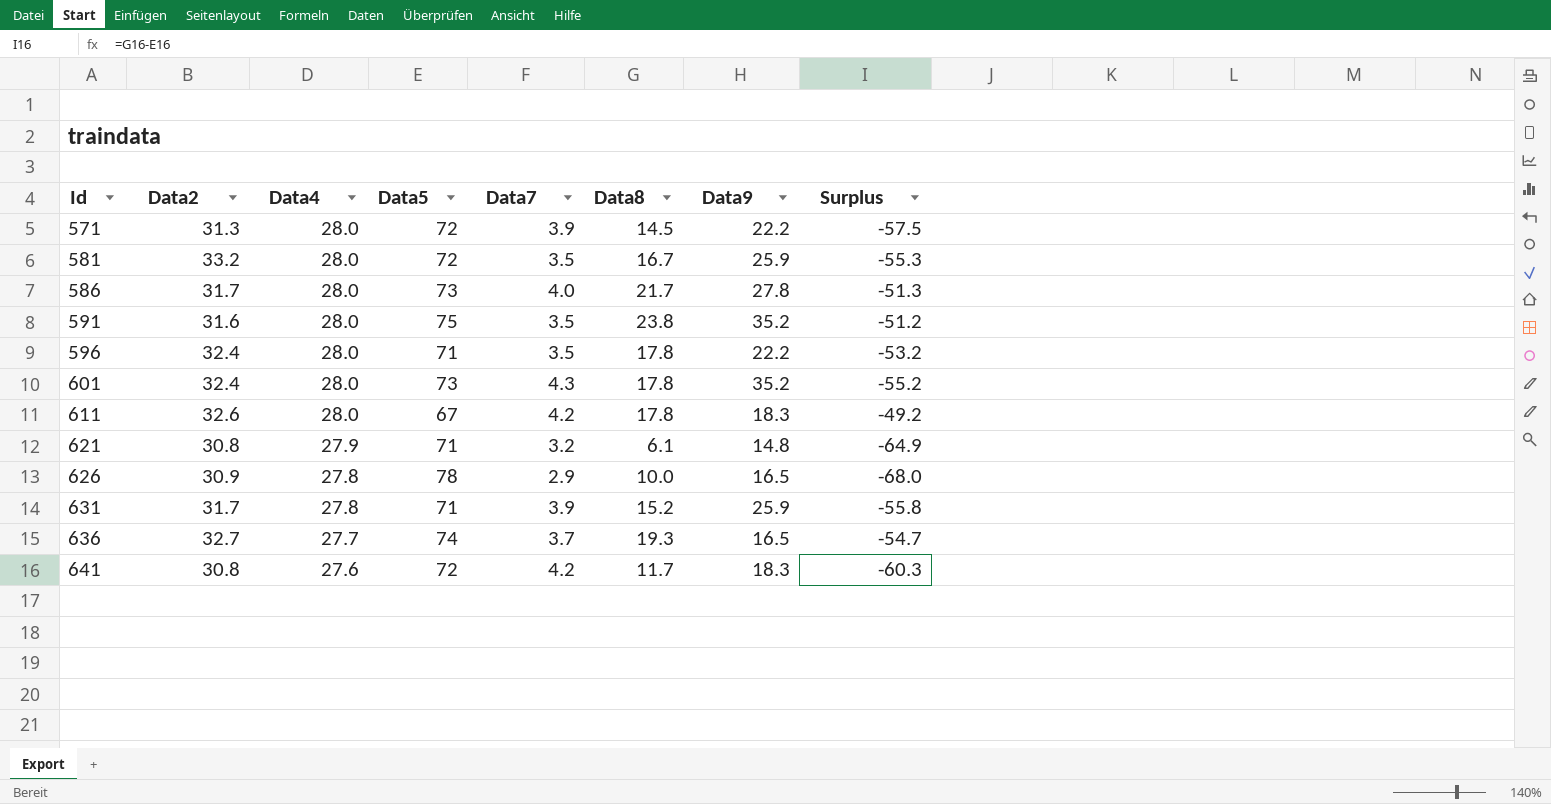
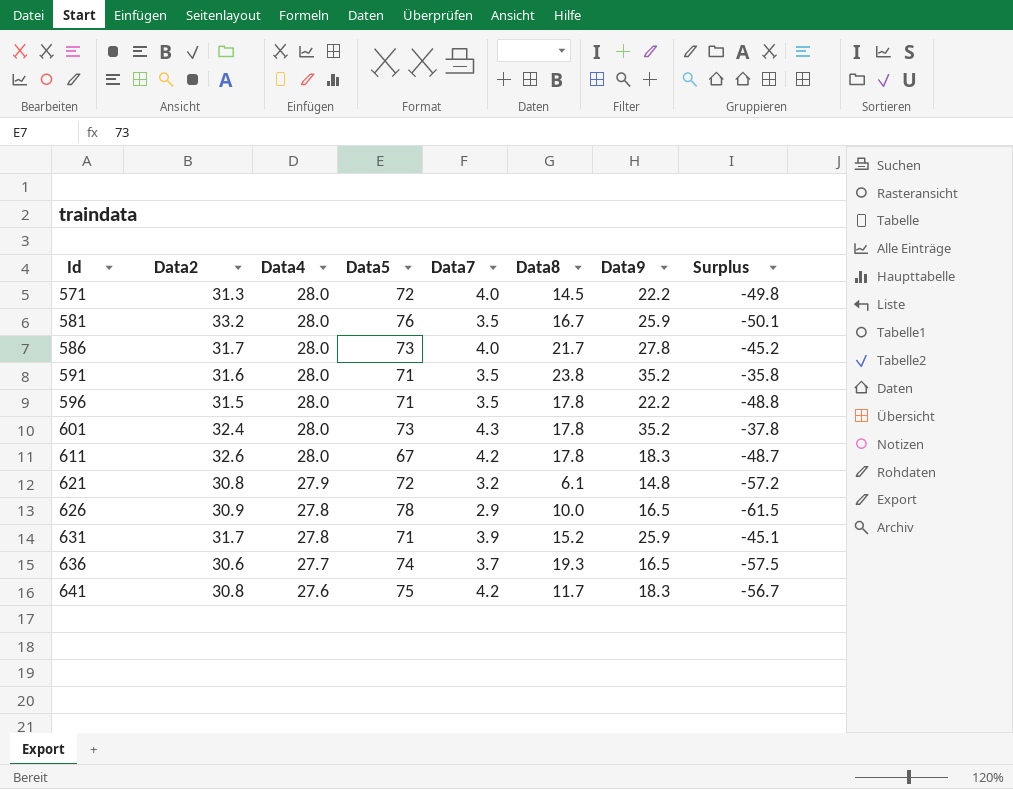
column Surplus | formula: [Data8] - [Data5] -> [Data9] - [Data5]
571 | Data7: 3.9 -> 4.0
581 | Data5: 72 -> 76
591 | Data5: 75 -> 71
596 | Data2: 32.4 -> 31.5
621 | Data5: 71 -> 72
636 | Data2: 32.7 -> 30.6
641 | Data5: 72 -> 75

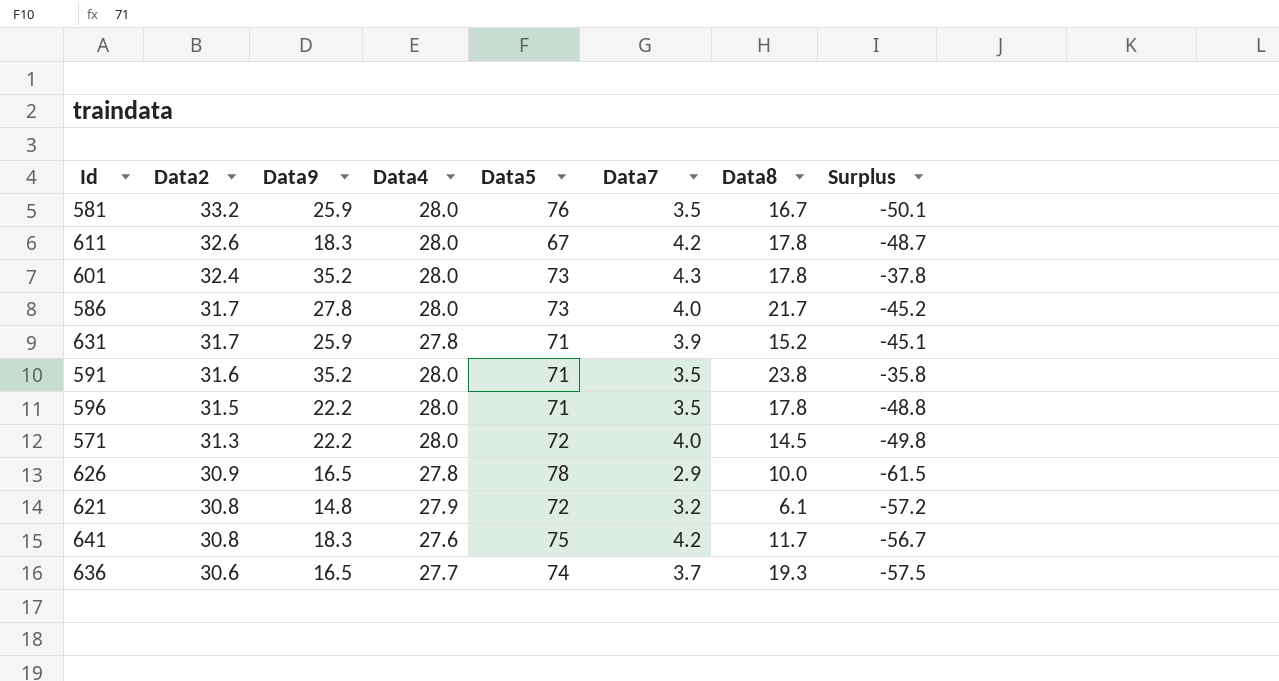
row order: Id ascending -> Data2 descending
column Data9 | position: 7 -> 3

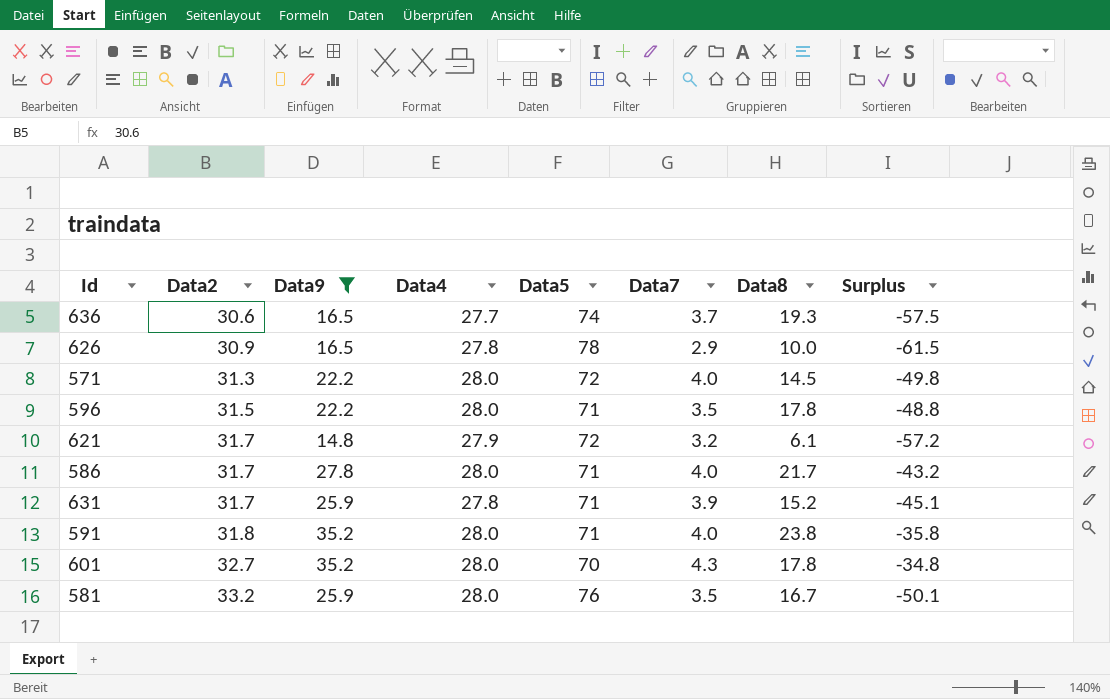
filter: none -> Data9 != 18.3
row order: Data2 descending -> Data2 ascending
621 | Data2: 30.8 -> 31.7
586 | Data5: 73 -> 71
586 | Surplus: -45.2 -> -43.2
591 | Data2: 31.6 -> 31.8
591 | Data7: 3.5 -> 4.0
601 | Data2: 32.4 -> 32.7
601 | Data5: 73 -> 70
601 | Surplus: -37.8 -> -34.8

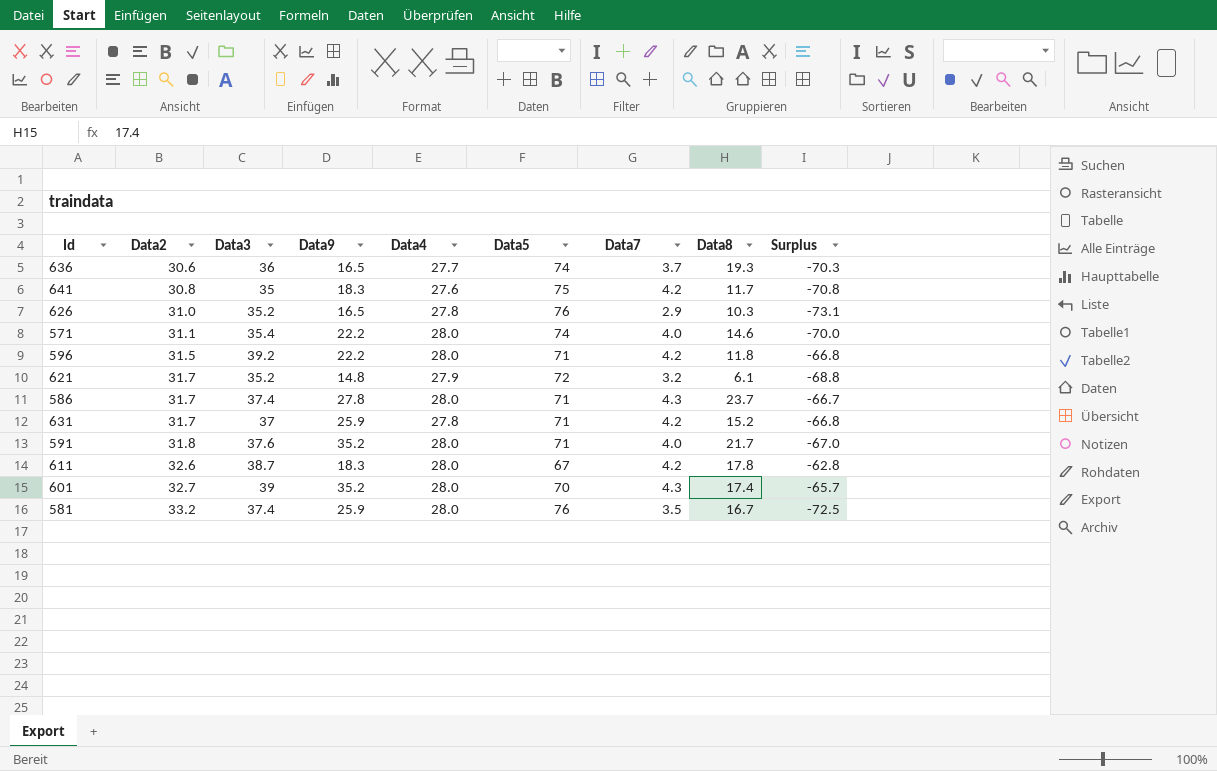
filter: Data9 != 18.3 -> none
column Data3 | position: none -> 3
column Surplus | formula: [Data9] - [Data5] -> [Data7] - [Data5]
626 | Data2: 30.9 -> 31.0
626 | Data5: 78 -> 76
626 | Data8: 10.0 -> 10.3
571 | Data2: 31.3 -> 31.1
571 | Data5: 72 -> 74
571 | Data8: 14.5 -> 14.6
596 | Data7: 3.5 -> 4.2
596 | Data8: 17.8 -> 11.8
586 | Data7: 4.0 -> 4.3
586 | Data8: 21.7 -> 23.7
631 | Data7: 3.9 -> 4.2
591 | Data8: 23.8 -> 21.7
601 | Data8: 17.8 -> 17.4

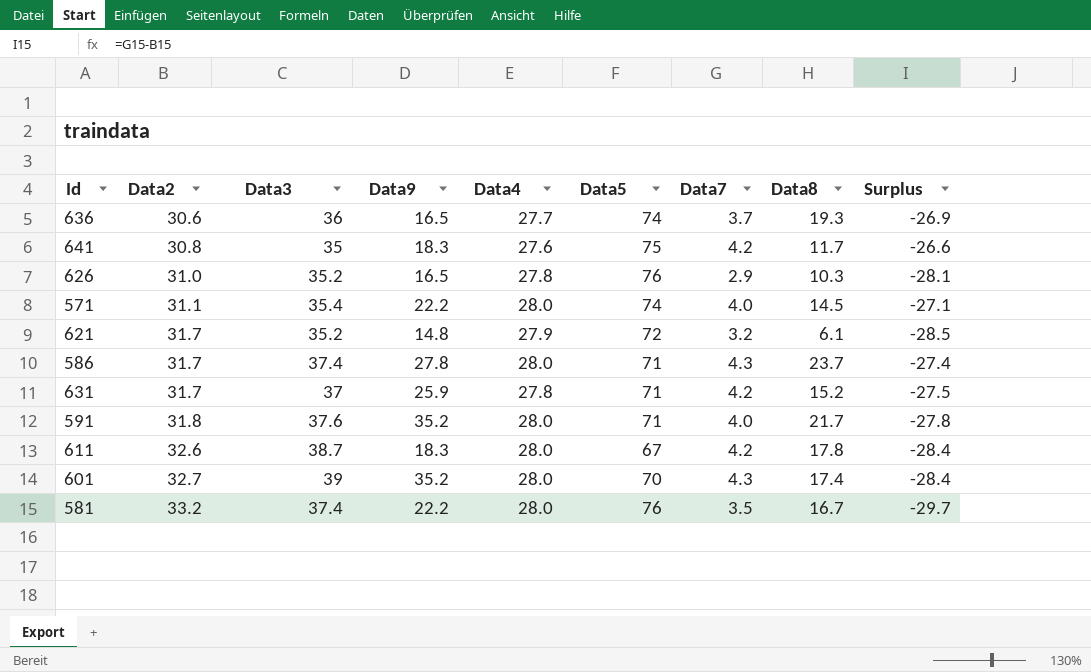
column Surplus | formula: [Data7] - [Data5] -> [Data7] - [Data2]
row 596: 31.5 | 39.2 | 22.2 | 28.0 | 71 | 4.2 | 11.8 | -66.8 -> none
571 | Data8: 14.6 -> 14.5
581 | Data9: 25.9 -> 22.2

